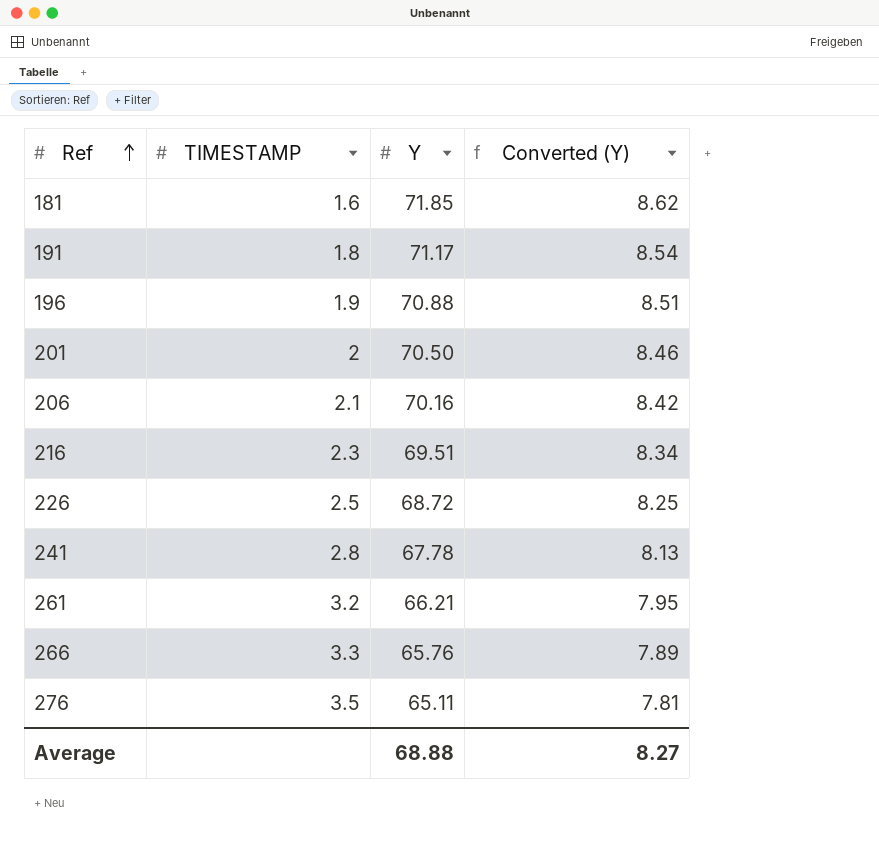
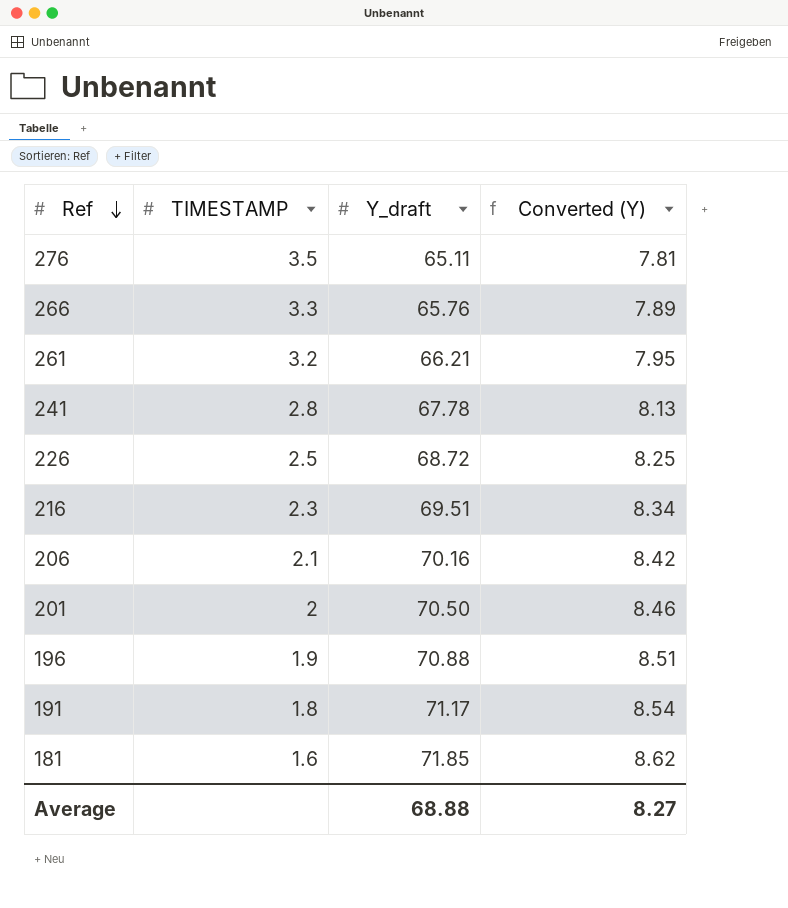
row order: Ref ascending -> Ref descending
column name: Y -> Y_draft

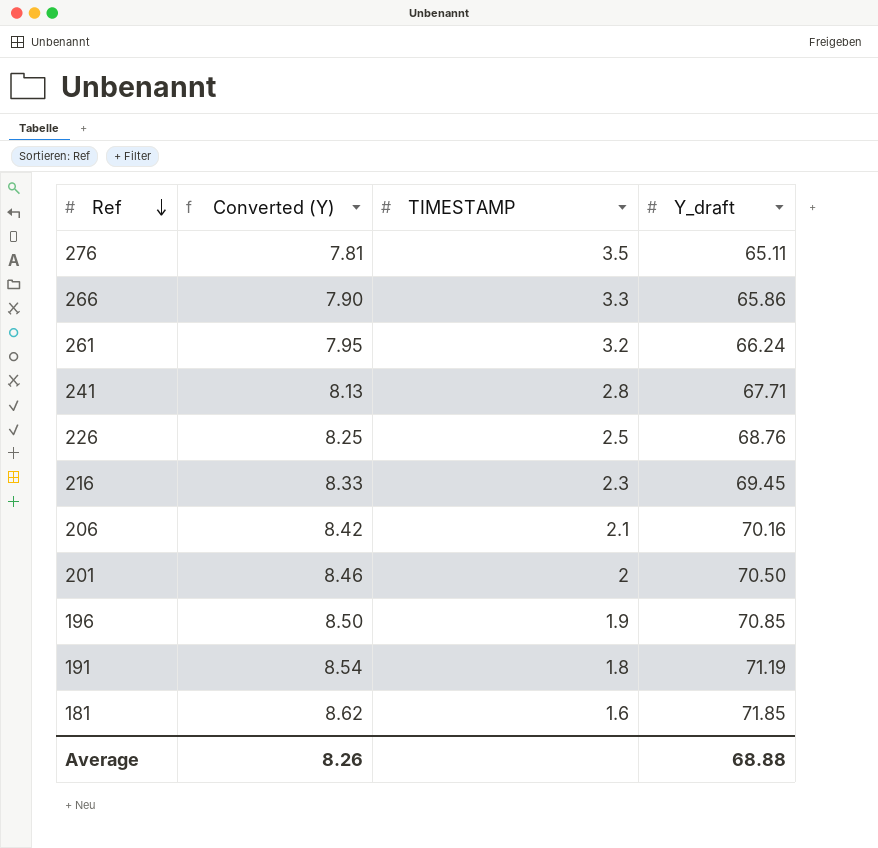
column Converted (Y) | position: 4 -> 2
266 | Converted (Y): 7.89 -> 7.90
266 | Y_draft: 65.76 -> 65.86
261 | Y_draft: 66.21 -> 66.24
241 | Y_draft: 67.78 -> 67.71
226 | Y_draft: 68.72 -> 68.76
216 | Converted (Y): 8.34 -> 8.33
216 | Y_draft: 69.51 -> 69.45
196 | Converted (Y): 8.51 -> 8.50
196 | Y_draft: 70.88 -> 70.85
191 | Y_draft: 71.17 -> 71.19
Average | Converted (Y): 8.27 -> 8.26

